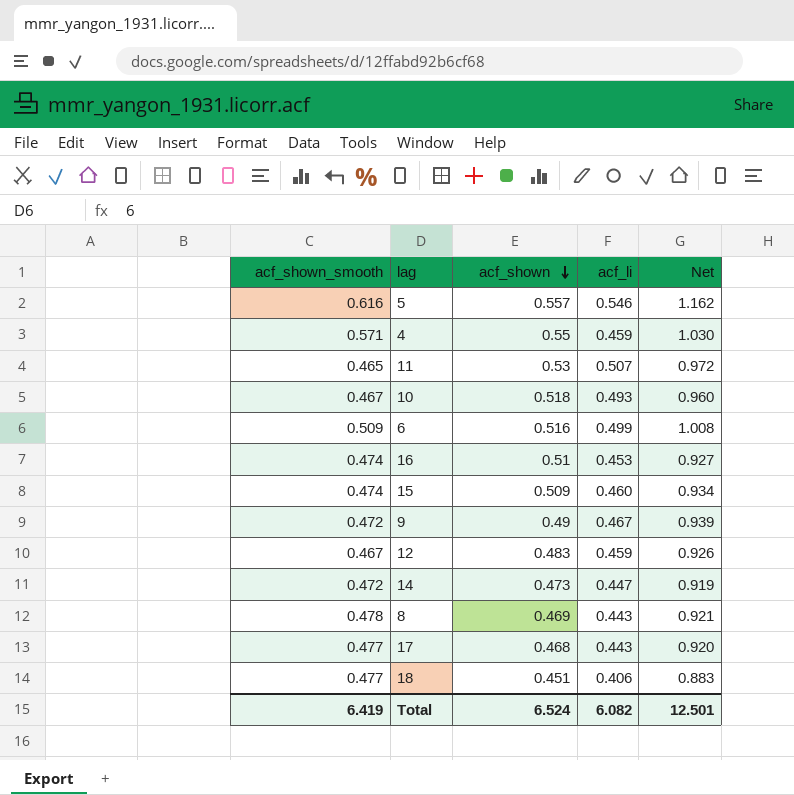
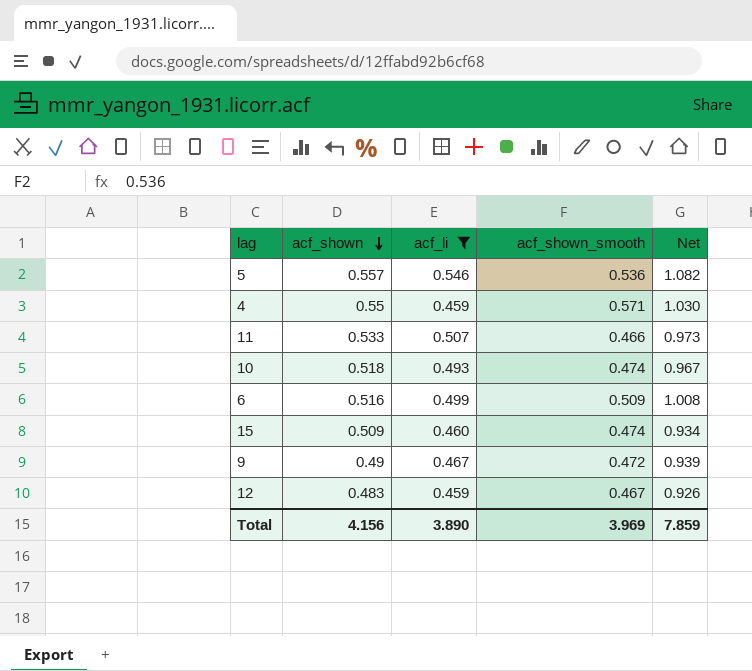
filter: none -> acf_li >= 0.459
column acf_shown_smooth | position: 1 -> 4
5 | acf_shown_smooth: 0.616 -> 0.536
5 | Net: 1.162 -> 1.082
11 | acf_shown: 0.53 -> 0.533
11 | acf_shown_smooth: 0.465 -> 0.466
11 | Net: 0.972 -> 0.973
10 | acf_shown_smooth: 0.467 -> 0.474
10 | Net: 0.960 -> 0.967
Total | acf_shown: 6.524 -> 4.156
Total | acf_li: 6.082 -> 3.890
Total | acf_shown_smooth: 6.419 -> 3.969
Total | Net: 12.501 -> 7.859

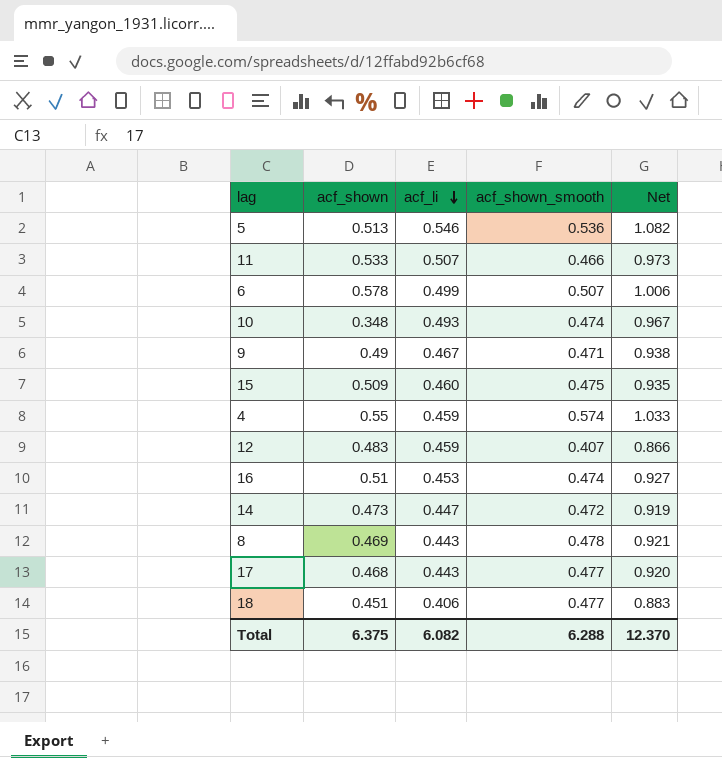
filter: acf_li >= 0.459 -> none
row order: acf_shown descending -> acf_li descending
5 | acf_shown: 0.557 -> 0.513
6 | acf_shown: 0.516 -> 0.578
6 | acf_shown_smooth: 0.509 -> 0.507
6 | Net: 1.008 -> 1.006
10 | acf_shown: 0.518 -> 0.348
9 | acf_shown_smooth: 0.472 -> 0.471
9 | Net: 0.939 -> 0.938
15 | acf_shown_smooth: 0.474 -> 0.475
15 | Net: 0.934 -> 0.935
4 | acf_shown_smooth: 0.571 -> 0.574
4 | Net: 1.030 -> 1.033
12 | acf_shown_smooth: 0.467 -> 0.407
12 | Net: 0.926 -> 0.866
Total | acf_shown: 4.156 -> 6.375
Total | acf_li: 3.890 -> 6.082
Total | acf_shown_smooth: 3.969 -> 6.288
Total | Net: 7.859 -> 12.370

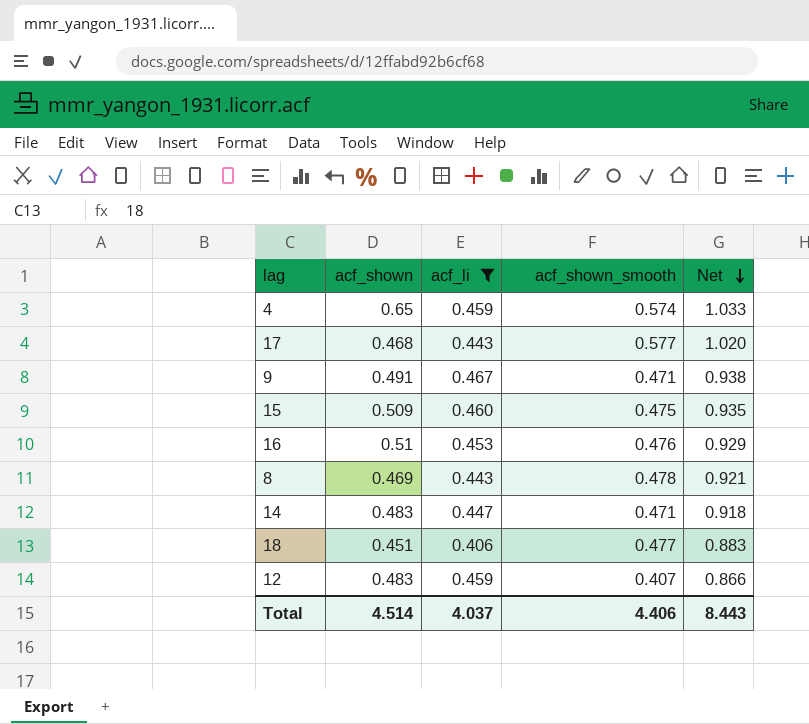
filter: none -> acf_li <= 0.467
row order: acf_li descending -> Net descending
4 | acf_shown: 0.55 -> 0.65
17 | acf_shown_smooth: 0.477 -> 0.577
17 | Net: 0.920 -> 1.020
9 | acf_shown: 0.49 -> 0.491
16 | acf_shown_smooth: 0.474 -> 0.476
16 | Net: 0.927 -> 0.929
14 | acf_shown: 0.473 -> 0.483
14 | acf_shown_smooth: 0.472 -> 0.471
14 | Net: 0.919 -> 0.918
Total | acf_shown: 6.375 -> 4.514
Total | acf_li: 6.082 -> 4.037
Total | acf_shown_smooth: 6.288 -> 4.406
Total | Net: 12.370 -> 8.443

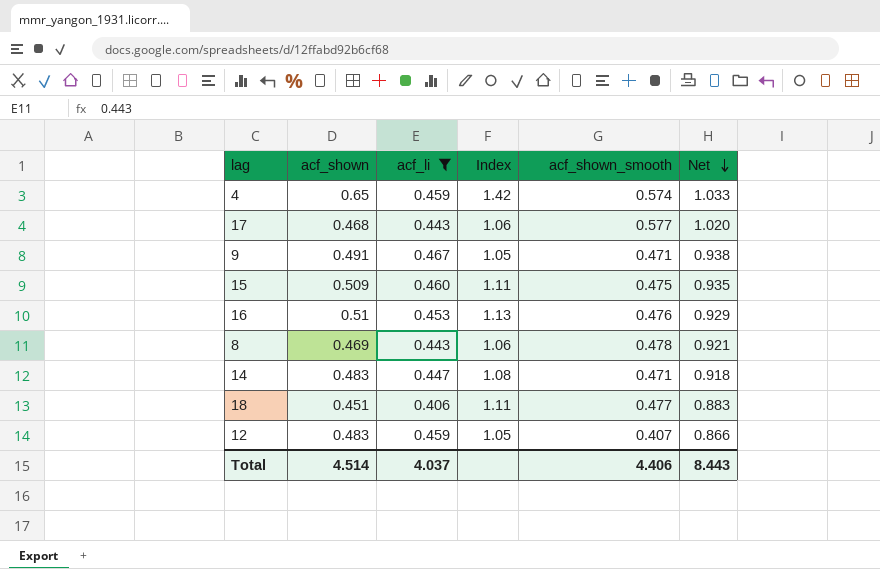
column Index | formula: none -> [acf_shown] / [acf_li]

